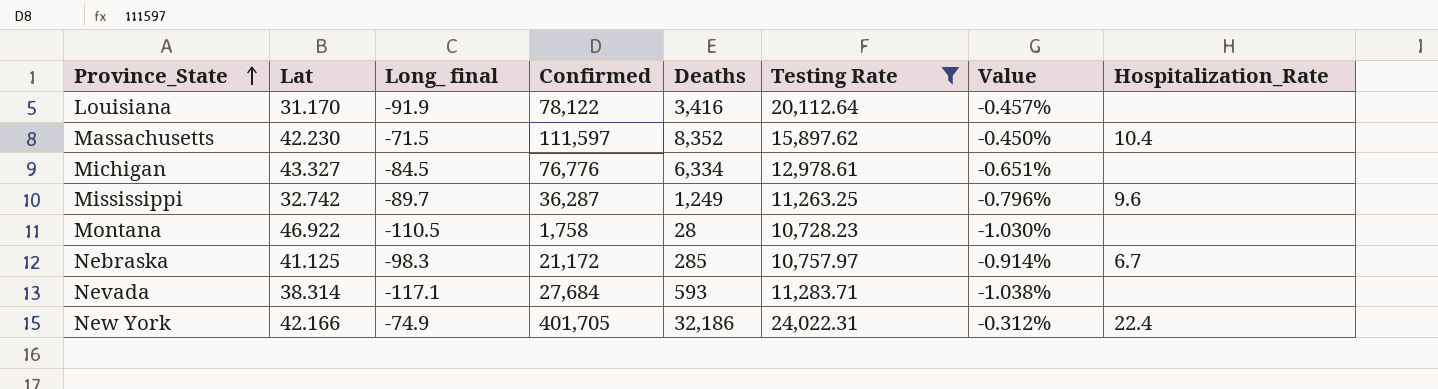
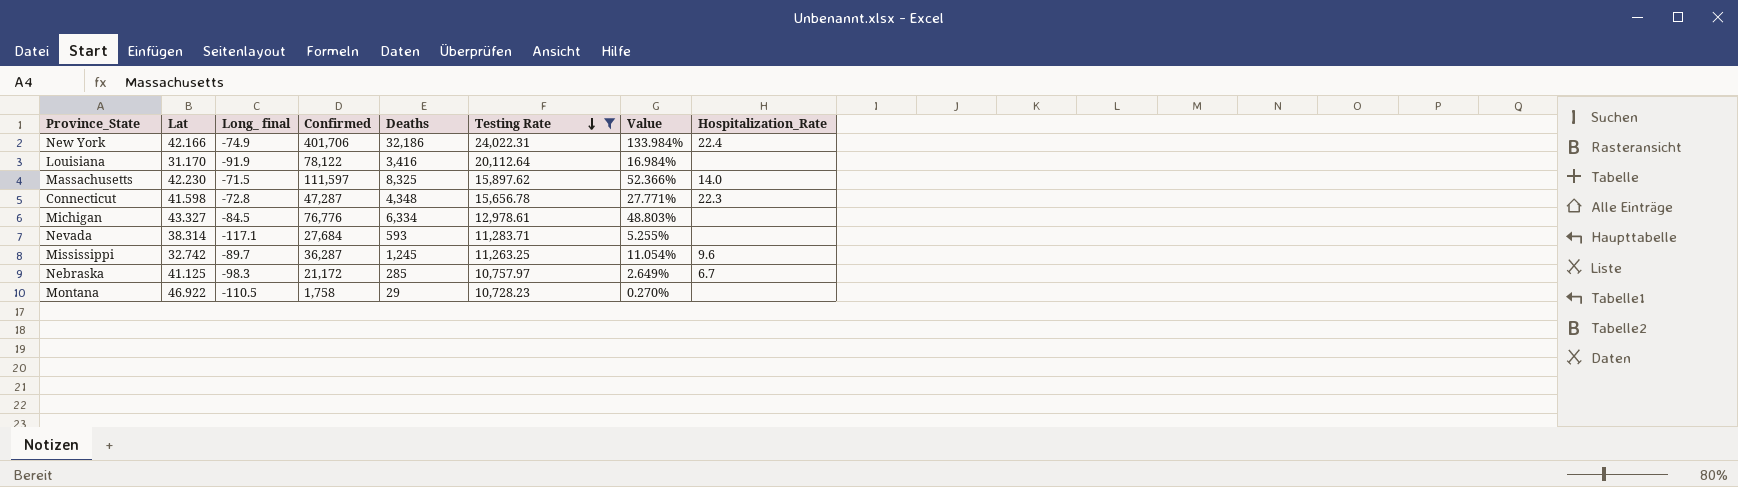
row order: Province_State ascending -> Testing Rate descending
column Value | formula: [Long_ final] / [Testing Rate] -> [Deaths] / [Testing Rate]
New York | Confirmed: 401,705 -> 401,706
Massachusetts | Deaths: 8,352 -> 8,325
Massachusetts | Hospitalization_Rate: 10.4 -> 14.0
row Connecticut: none -> 41.598 | -72.8 | 47,287 | 4,348 | 15,656.78 | 27.771% | 22.3
Mississippi | Deaths: 1,249 -> 1,245
Montana | Deaths: 28 -> 29

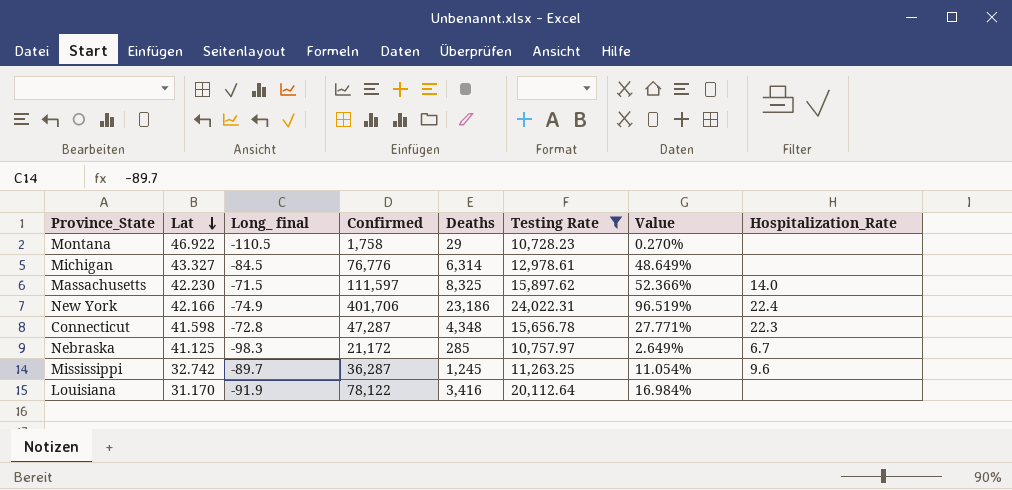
row order: Testing Rate descending -> Lat descending
row Nevada: 38.314 | -117.1 | 27,684 | 593 | 11,283.71 | 5.255% | none -> none
Michigan | Deaths: 6,334 -> 6,314
Michigan | Value: 48.803% -> 48.649%
New York | Deaths: 32,186 -> 23,186
New York | Value: 133.984% -> 96.519%

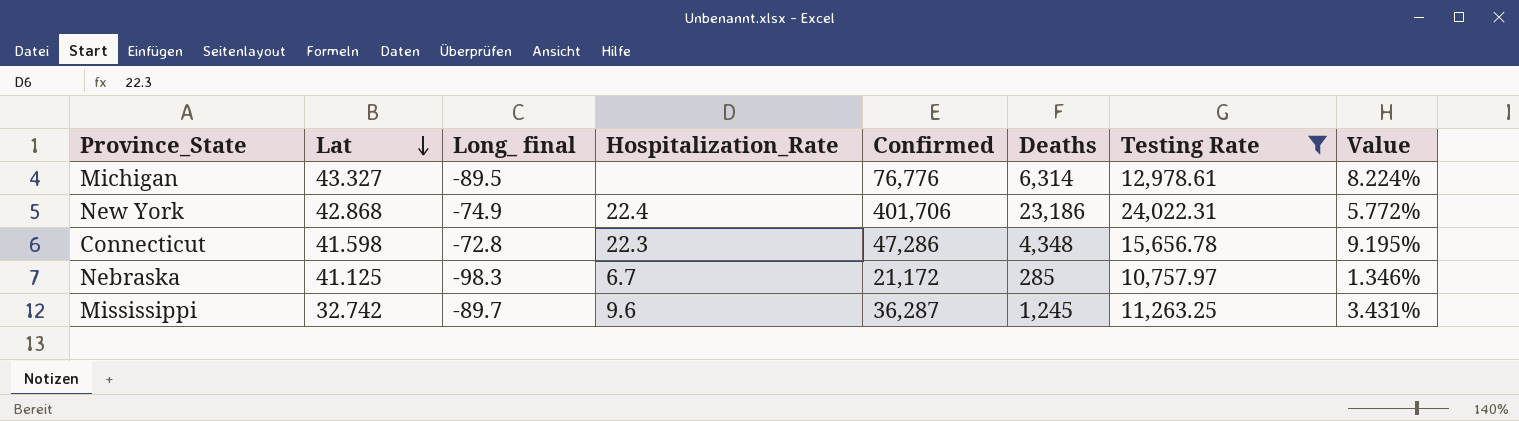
column Hospitalization_Rate | position: 8 -> 4
column Value | formula: [Deaths] / [Testing Rate] -> [Deaths] / [Confirmed]
row Montana: 46.922 | -110.5 | 1,758 | 29 | 10,728.23 | 0.270% | none -> none
row Massachusetts: 42.230 | -71.5 | 111,597 | 8,325 | 15,897.62 | 52.366% | 14.0 -> none
row Louisiana: 31.170 | -91.9 | 78,122 | 3,416 | 20,112.64 | 16.984% | none -> none
Michigan | Long_ final: -84.5 -> -89.5
New York | Lat: 42.166 -> 42.868
Connecticut | Confirmed: 47,287 -> 47,286

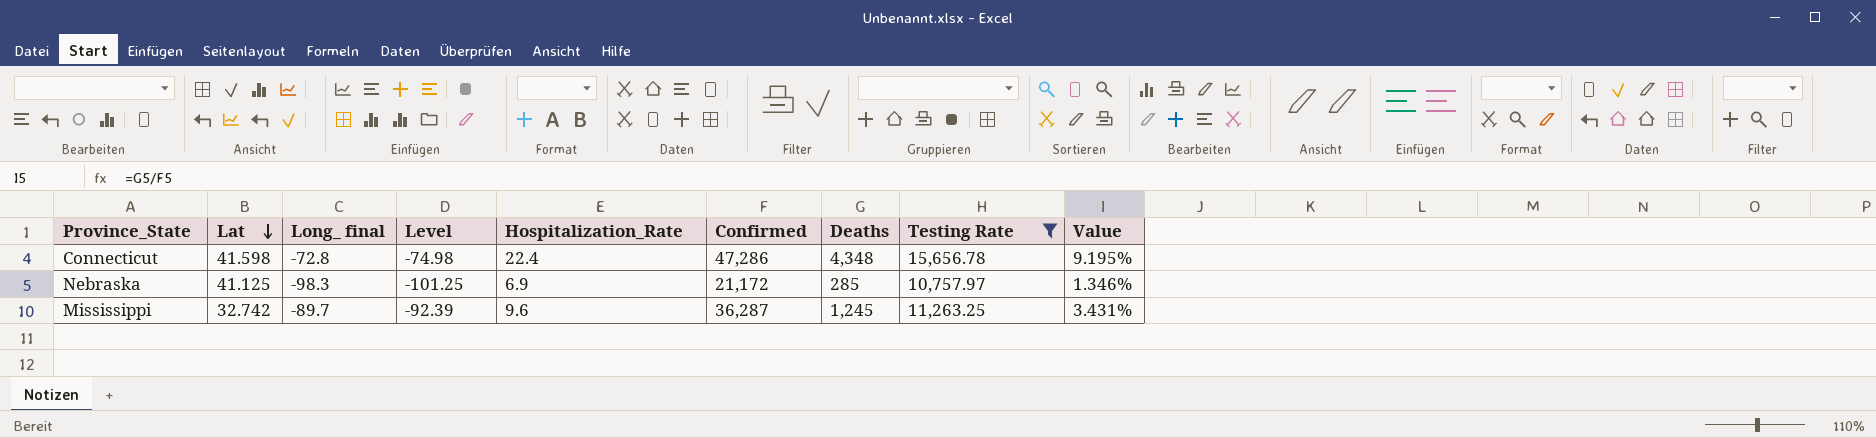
column Level | formula: none -> [Long_ final] * 1.03
row Michigan: 43.327 | -89.5 | none | 76,776 | 6,314 | 12,978.61 | 8.224% -> none
row New York: 42.868 | -74.9 | 22.4 | 401,706 | 23,186 | 24,022.31 | 5.772% -> none
Connecticut | Hospitalization_Rate: 22.3 -> 22.4
Nebraska | Hospitalization_Rate: 6.7 -> 6.9

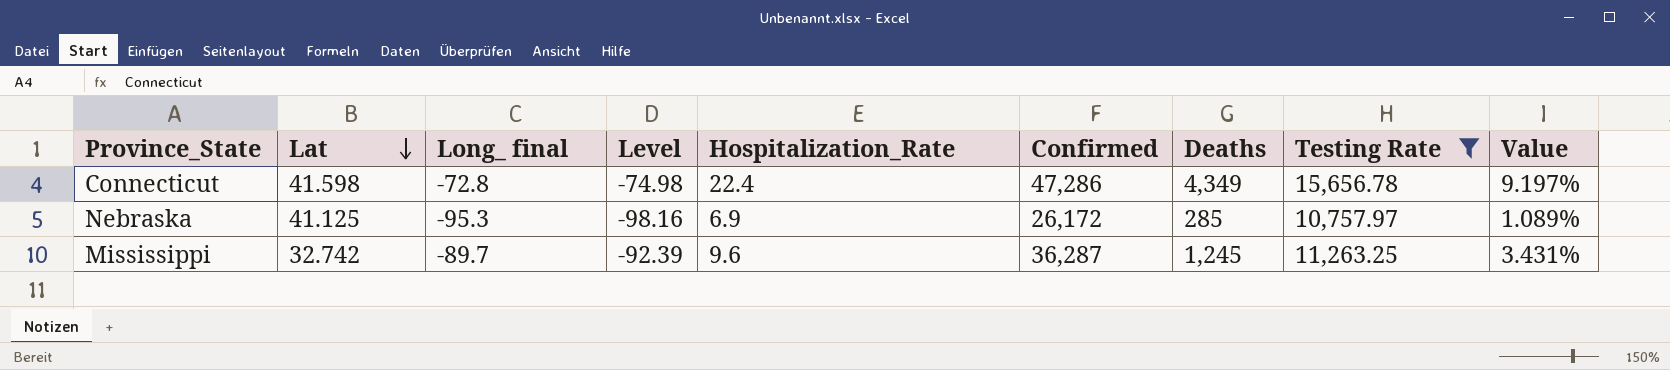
Connecticut | Deaths: 4,348 -> 4,349
Connecticut | Value: 9.195% -> 9.197%
Nebraska | Long_ final: -98.3 -> -95.3
Nebraska | Level: -101.25 -> -98.16
Nebraska | Confirmed: 21,172 -> 26,172
Nebraska | Value: 1.346% -> 1.089%

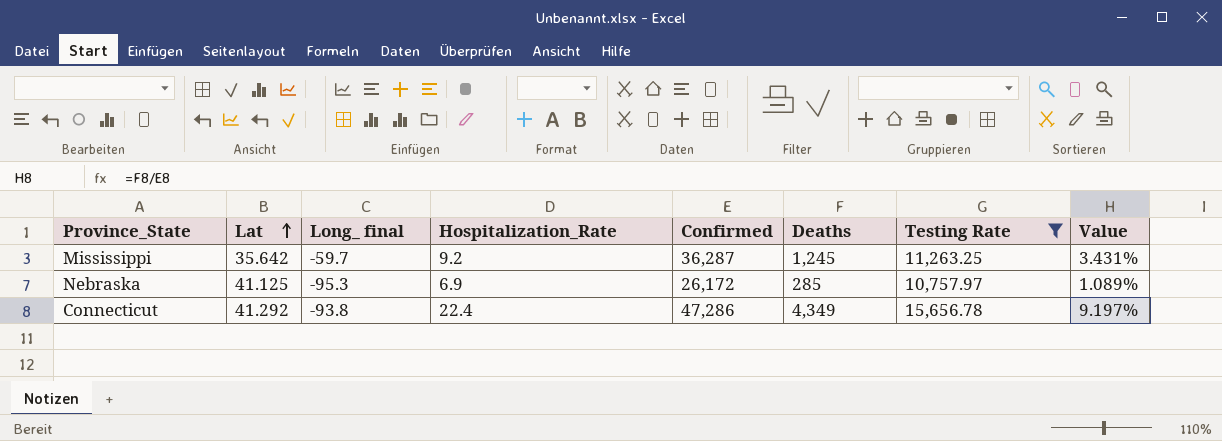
row order: Lat descending -> Lat ascending
column Level | formula: [Long_ final] * 1.03 -> none
Mississippi | Lat: 32.742 -> 35.642
Mississippi | Long_ final: -89.7 -> -59.7
Mississippi | Hospitalization_Rate: 9.6 -> 9.2
Connecticut | Lat: 41.598 -> 41.292
Connecticut | Long_ final: -72.8 -> -93.8

